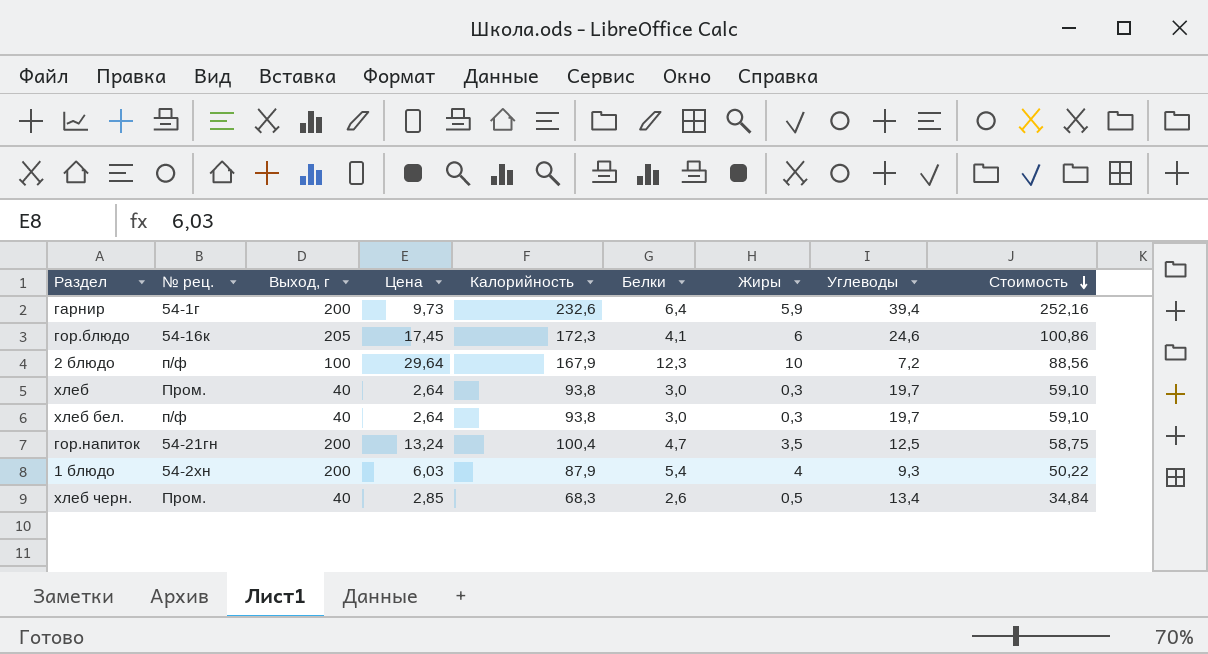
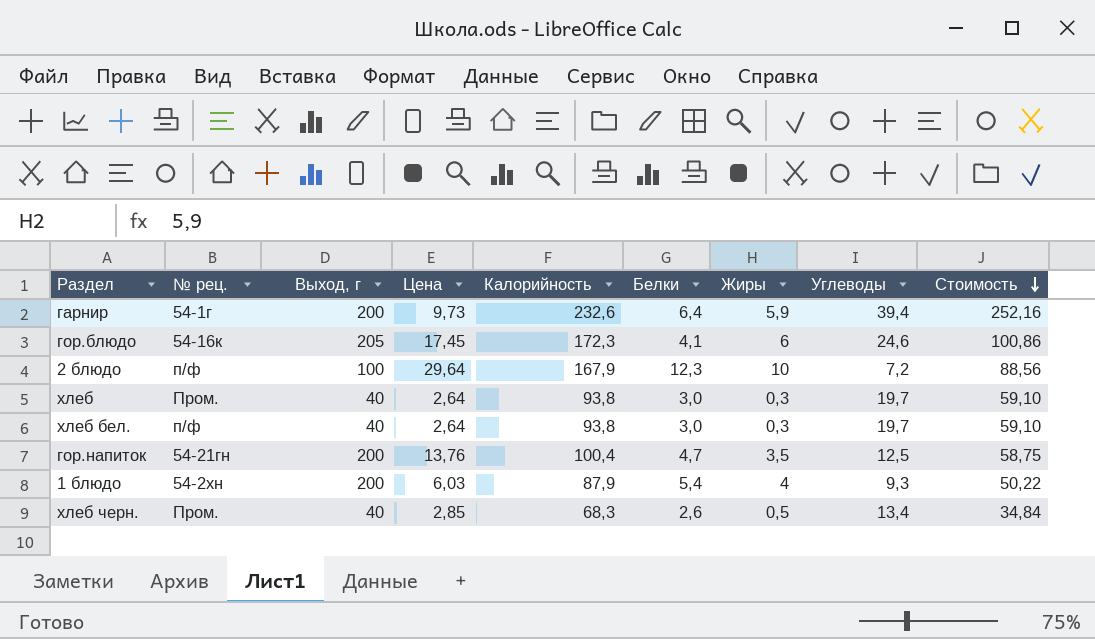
гор.напиток | Цена: 13,24 -> 13,76

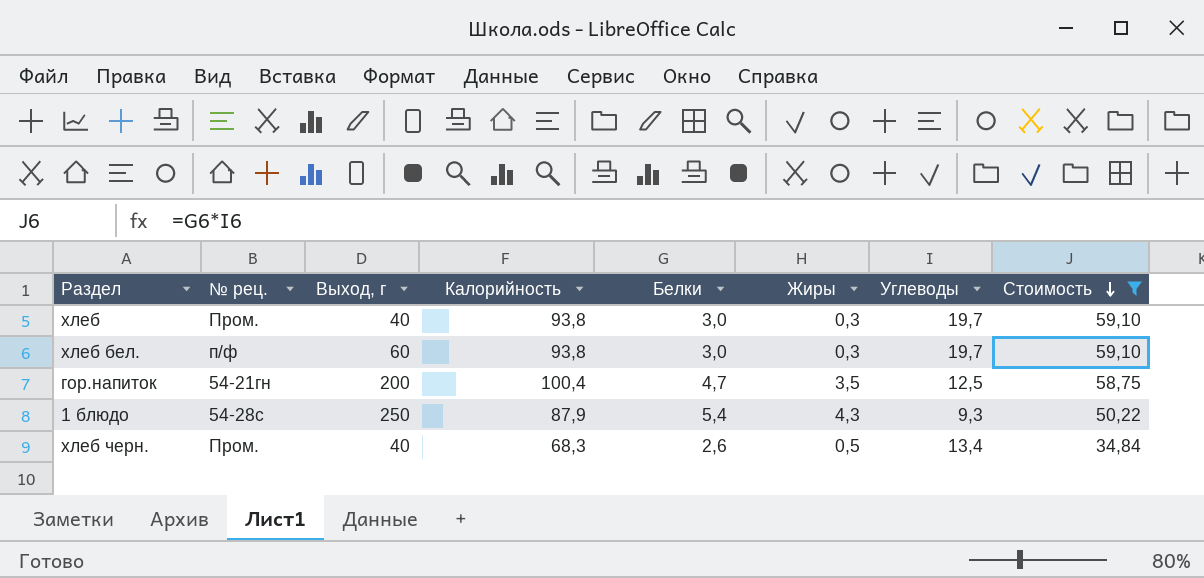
filter: none -> Стоимость <= 59,10
column Цена | position: 4 -> none
хлеб бел. | Выход, г: 40 -> 60
1 блюдо | № рец.: 54-2хн -> 54-28с
1 блюдо | Выход, г: 200 -> 250
1 блюдо | Жиры: 4 -> 4,3

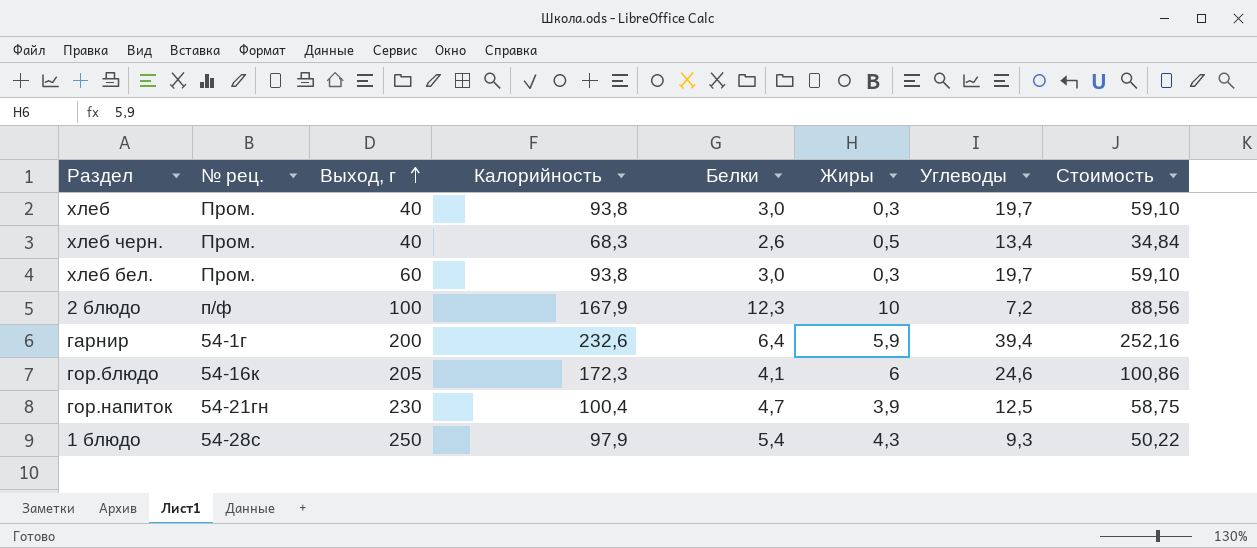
filter: Стоимость <= 59,10 -> none
row order: Стоимость descending -> Выход, г ascending
хлеб бел. | № рец.: п/ф -> Пром.
гор.напиток | Выход, г: 200 -> 230
гор.напиток | Жиры: 3,5 -> 3,9
1 блюдо | Калорийность: 87,9 -> 97,9

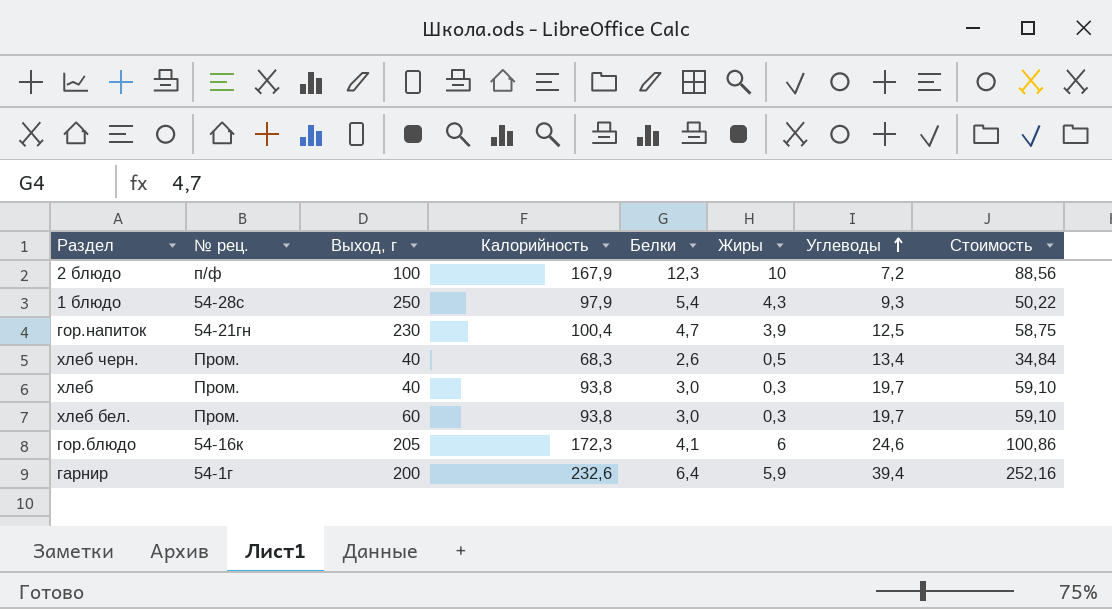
row order: Выход, г ascending -> Углеводы ascending

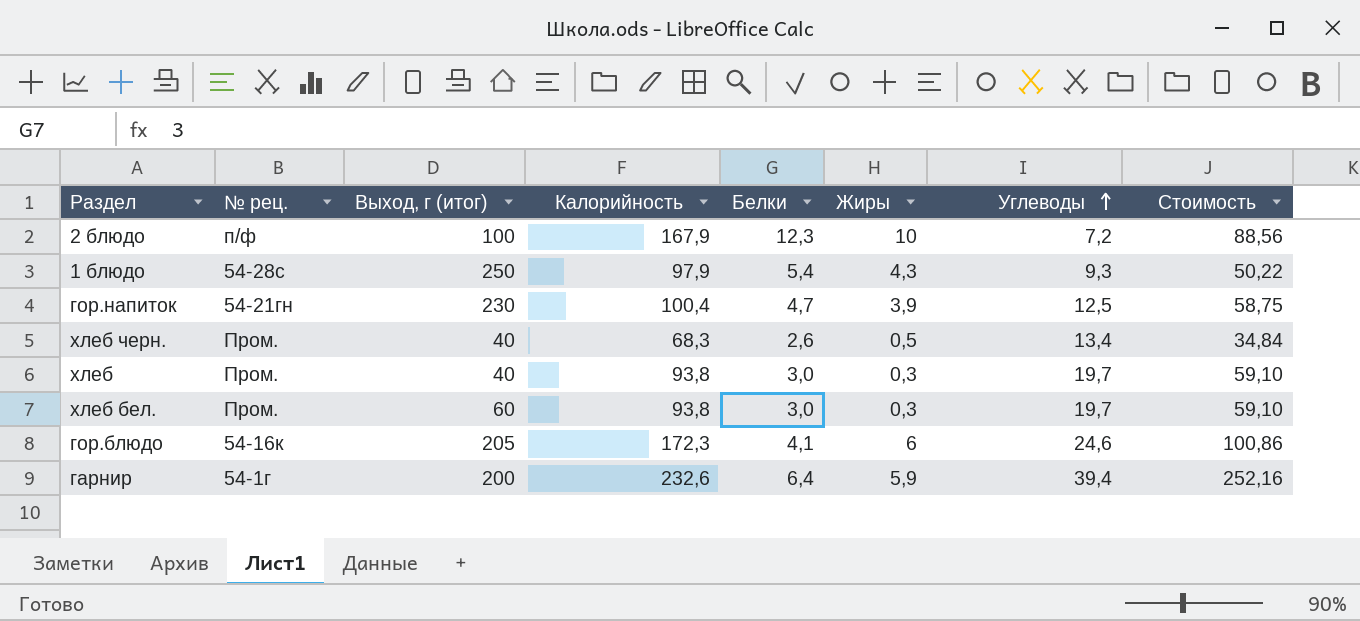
column name: Выход, г -> Выход, г (итог)

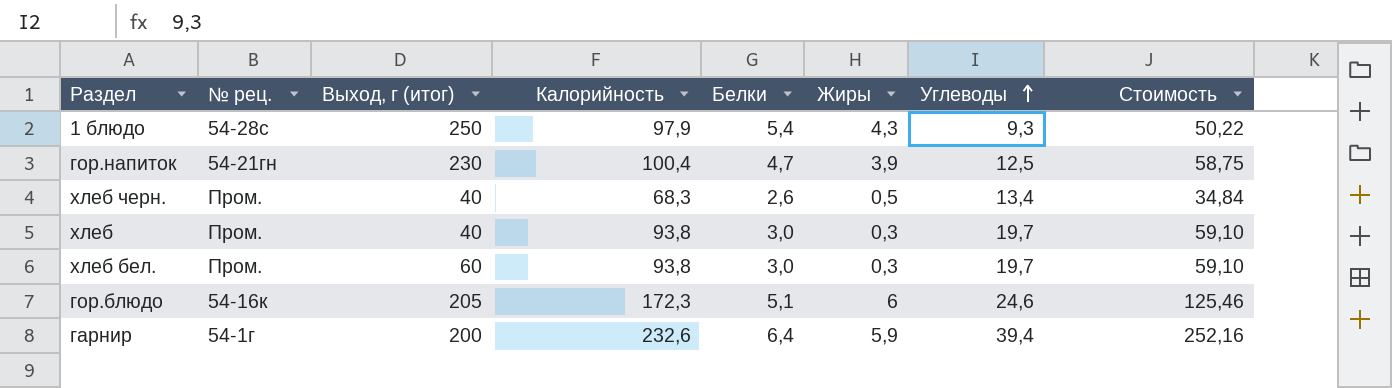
row 2 блюдо: п/ф | 100 | 167,9 | 12,3 | 10 | 7,2 | 88,56 -> none
гор.блюдо | Белки: 4,1 -> 5,1
гор.блюдо | Стоимость: 100,86 -> 125,46

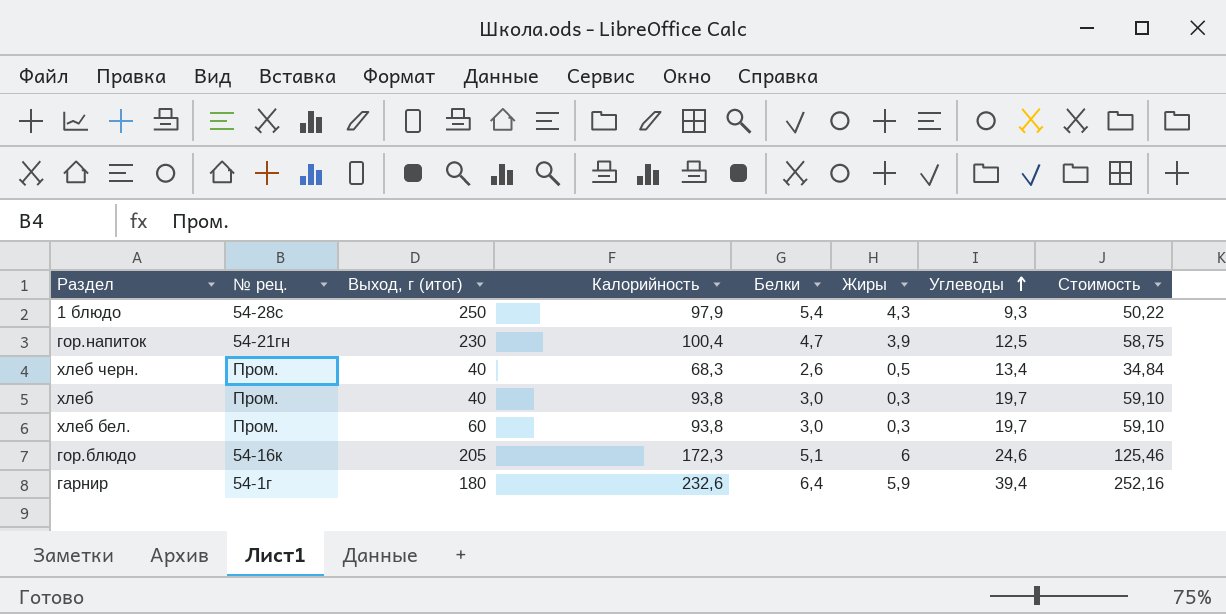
гарнир | Выход, г (итог): 200 -> 180

